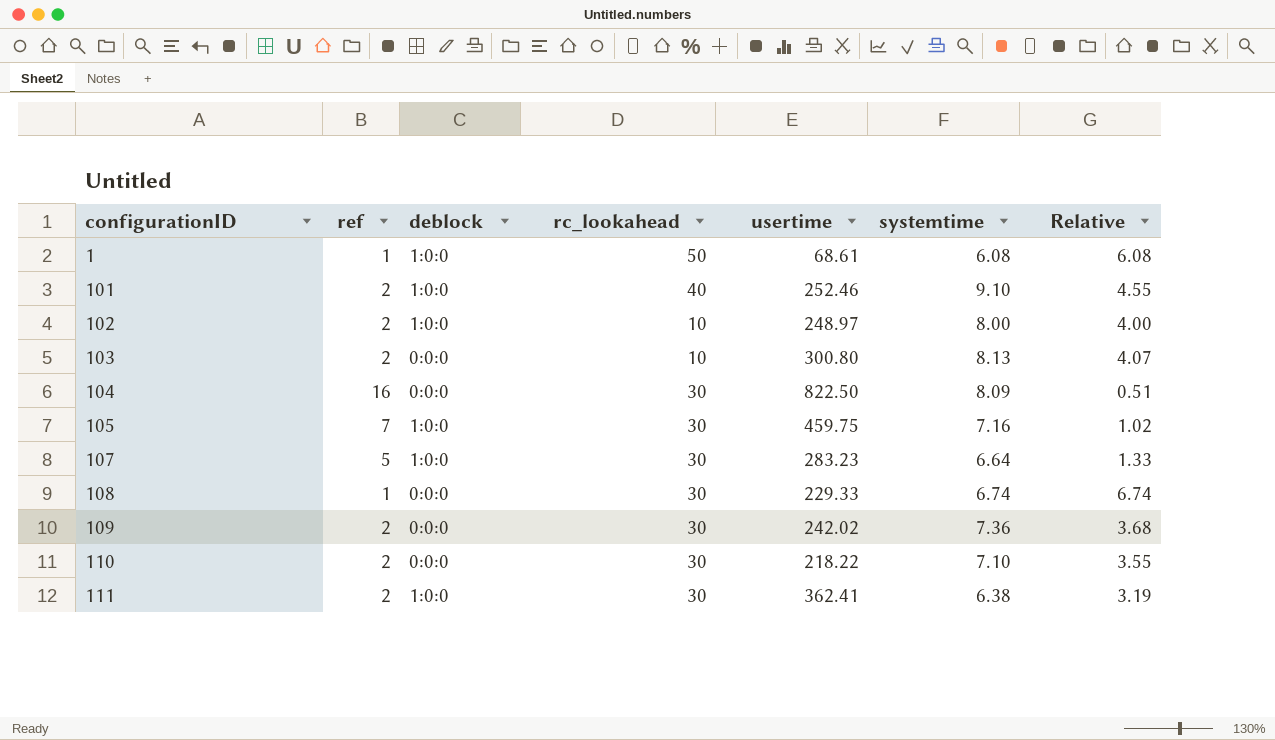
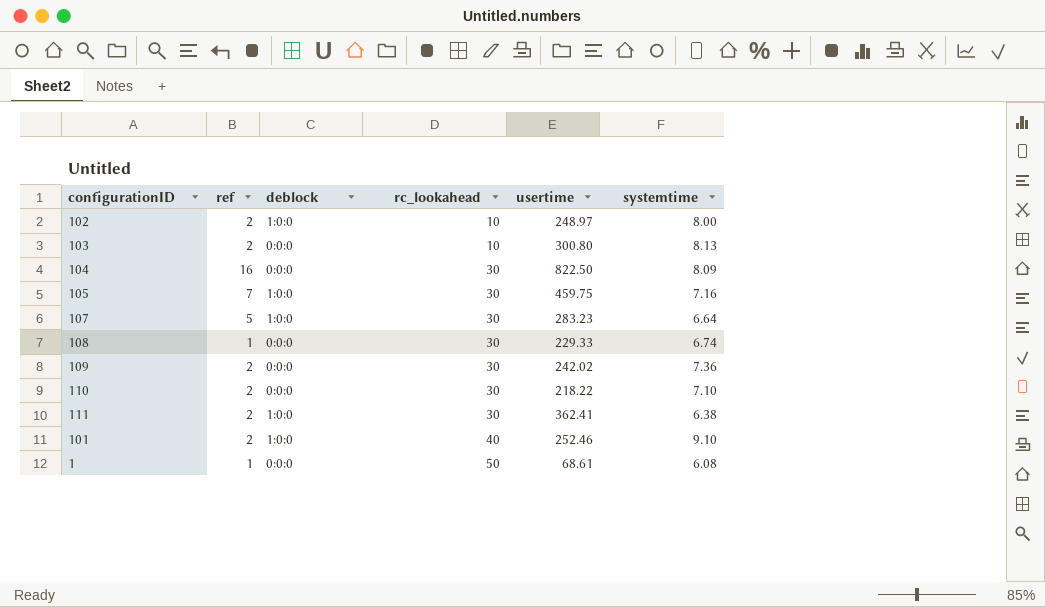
row order: configurationID ascending -> rc_lookahead ascending
column Relative | formula: [systemtime] / [ref] -> none
1 | deblock: 1:0:0 -> 0:0:0

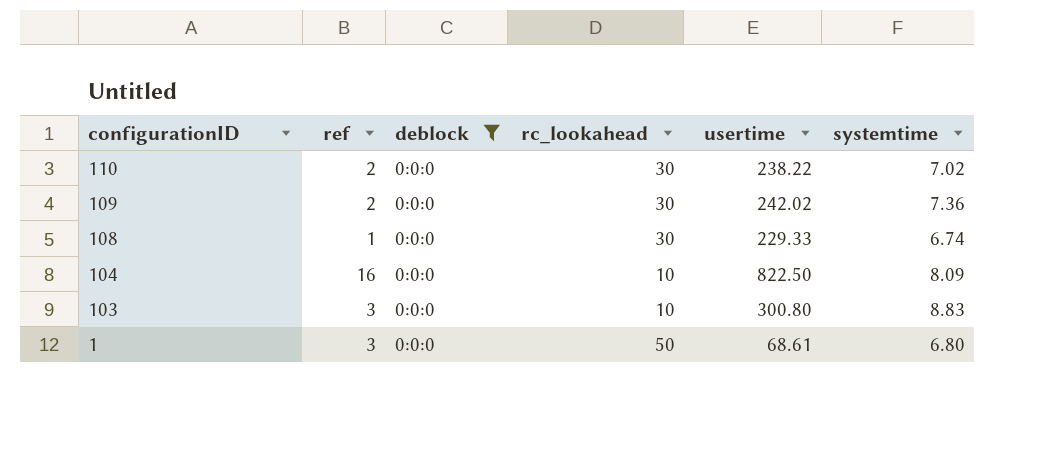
filter: none -> deblock = 0:0:0
row order: rc_lookahead ascending -> configurationID descending
110 | usertime: 218.22 -> 238.22
110 | systemtime: 7.10 -> 7.02
104 | rc_lookahead: 30 -> 10
103 | ref: 2 -> 3
103 | systemtime: 8.13 -> 8.83
1 | ref: 1 -> 3
1 | systemtime: 6.08 -> 6.80

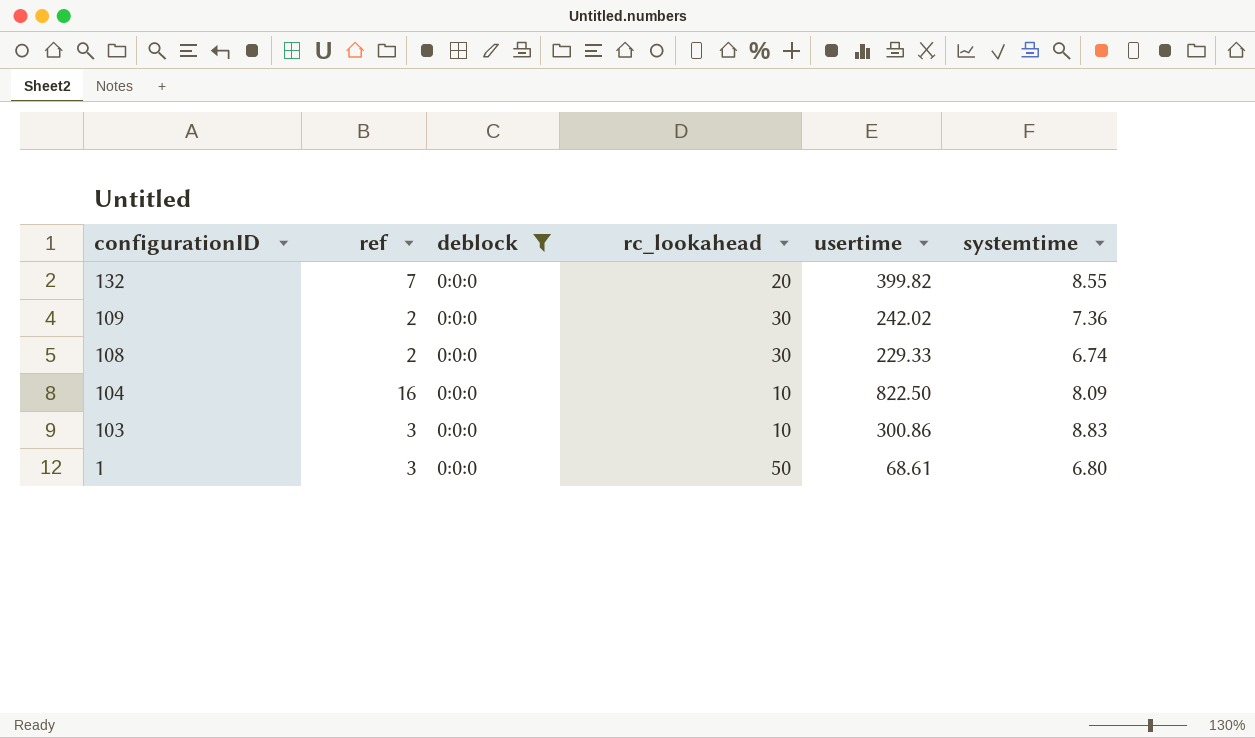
row 110: 2 | 0:0:0 | 30 | 238.22 | 7.02 -> none
row 132: none -> 7 | 0:0:0 | 20 | 399.82 | 8.55
108 | ref: 1 -> 2
103 | usertime: 300.80 -> 300.86

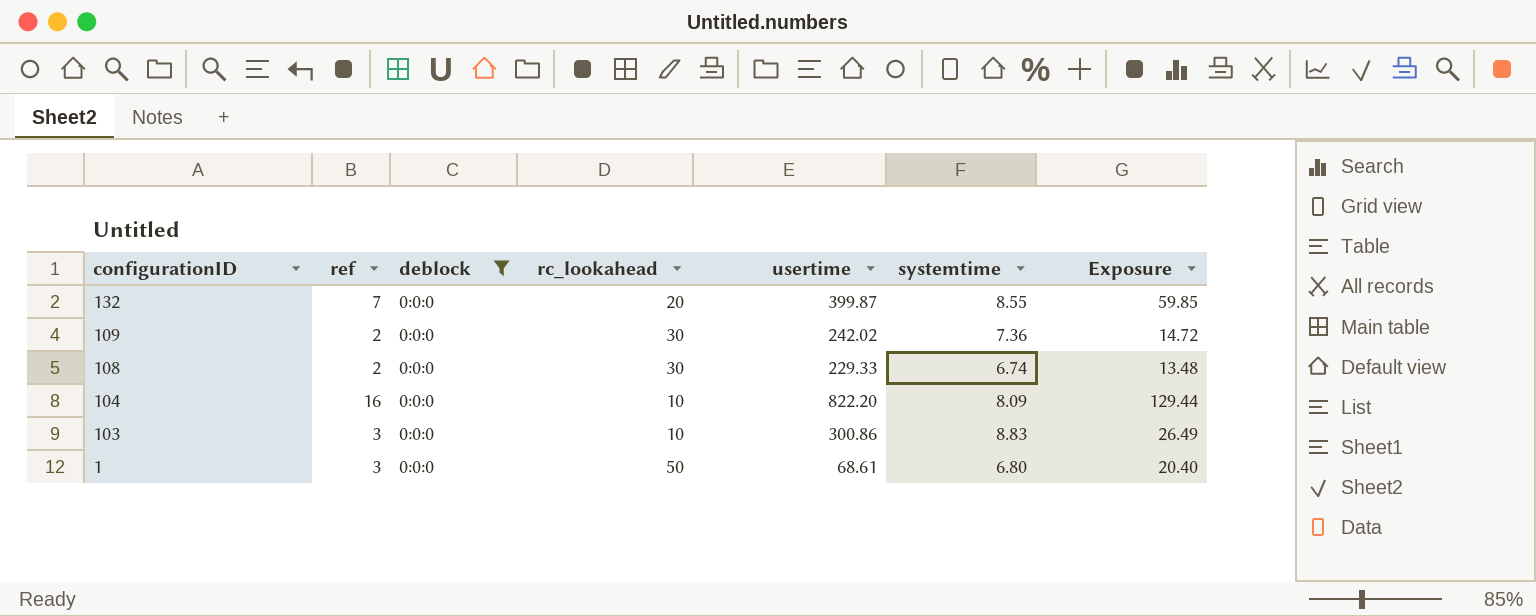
column Exposure | formula: none -> [ref] * [systemtime]
132 | usertime: 399.82 -> 399.87
104 | usertime: 822.50 -> 822.20

